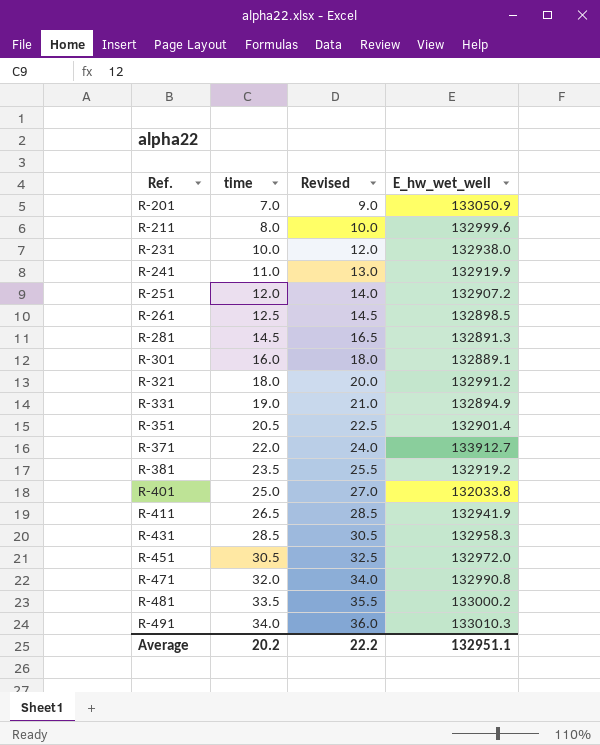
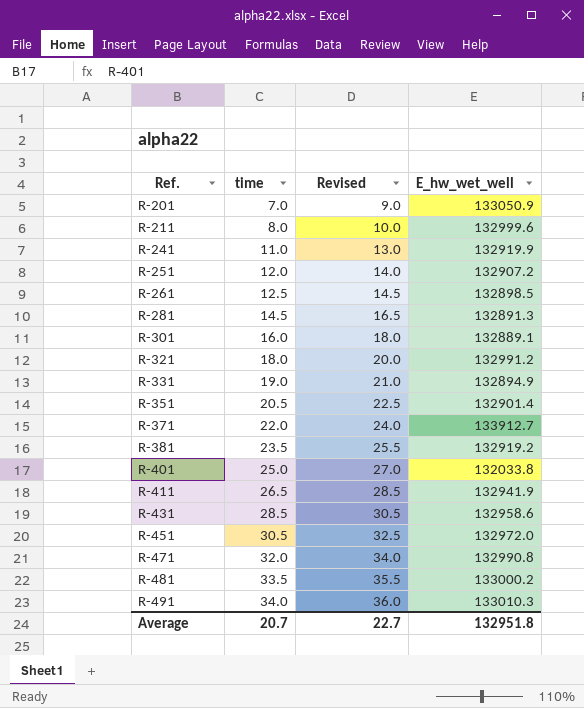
row R-231: 10.0 | 12.0 | 132938.0 -> none
R-431 | E_hw_wet_well: 132958.3 -> 132958.6
Average | time: 20.2 -> 20.7
Average | Revised: 22.2 -> 22.7
Average | E_hw_wet_well: 132951.1 -> 132951.8

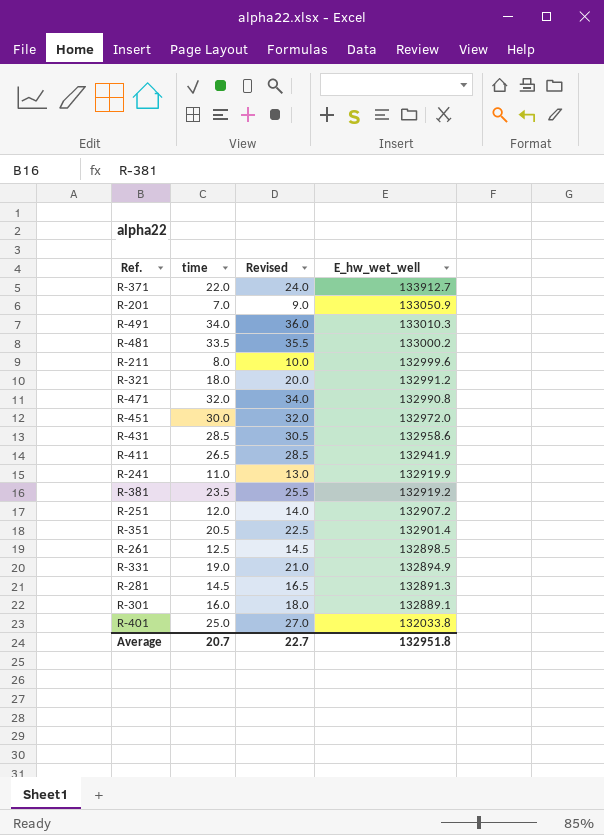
row order: Ref. ascending -> E_hw_wet_well descending
R-451 | time: 30.5 -> 30.0
R-451 | Revised: 32.5 -> 32.0

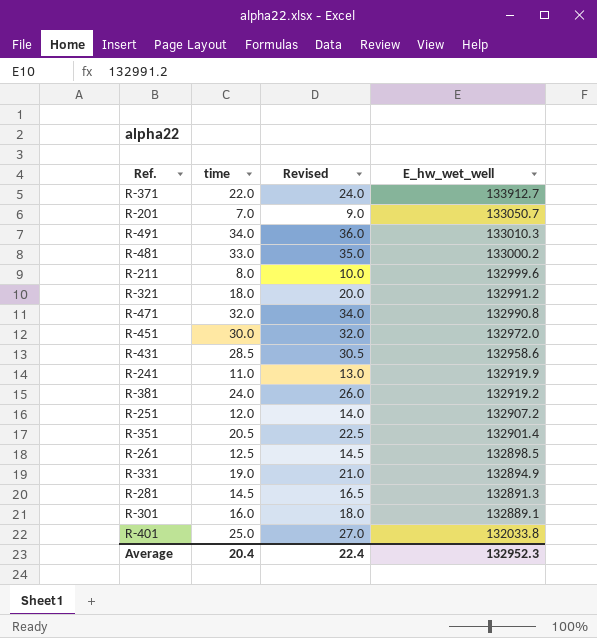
row R-411: 26.5 | 28.5 | 132941.9 -> none
R-201 | E_hw_wet_well: 133050.9 -> 133050.7
R-481 | time: 33.5 -> 33.0
R-481 | Revised: 35.5 -> 35.0
R-381 | time: 23.5 -> 24.0
R-381 | Revised: 25.5 -> 26.0
Average | time: 20.7 -> 20.4
Average | Revised: 22.7 -> 22.4
Average | E_hw_wet_well: 132951.8 -> 132952.3

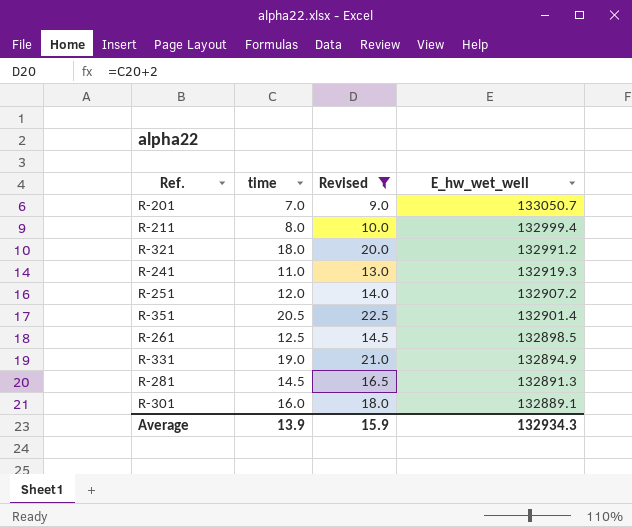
filter: none -> Revised <= 22.5
R-211 | E_hw_wet_well: 132999.6 -> 132999.4
R-241 | E_hw_wet_well: 132919.9 -> 132919.3
Average | time: 20.4 -> 13.9
Average | Revised: 22.4 -> 15.9
Average | E_hw_wet_well: 132952.3 -> 132934.3

